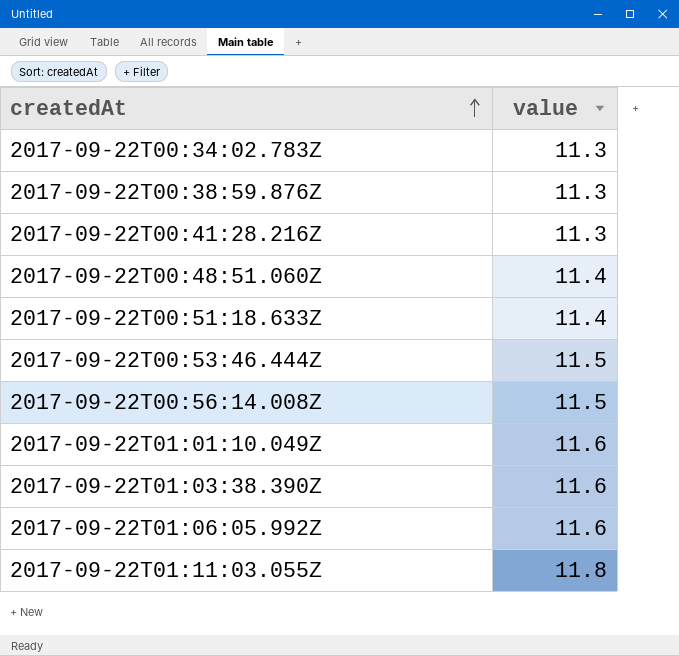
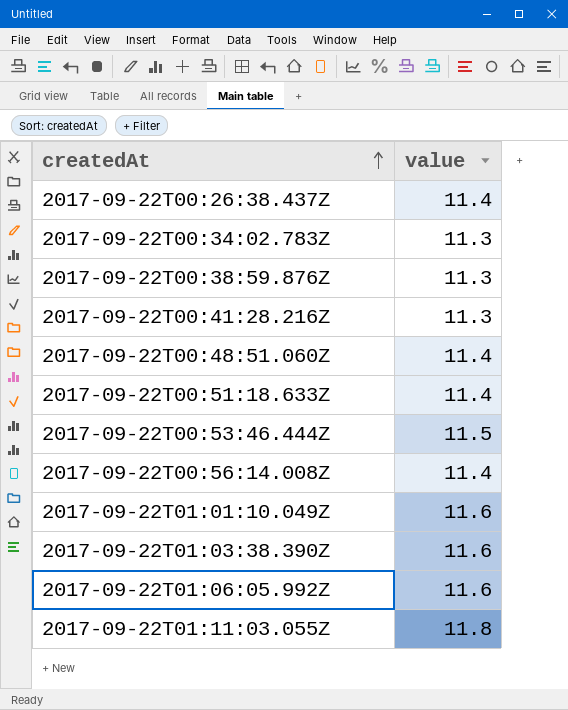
row 2017-09-22T00:26:38.437Z: none -> 11.4
2017-09-22T00:56:14.008Z | value: 11.5 -> 11.4

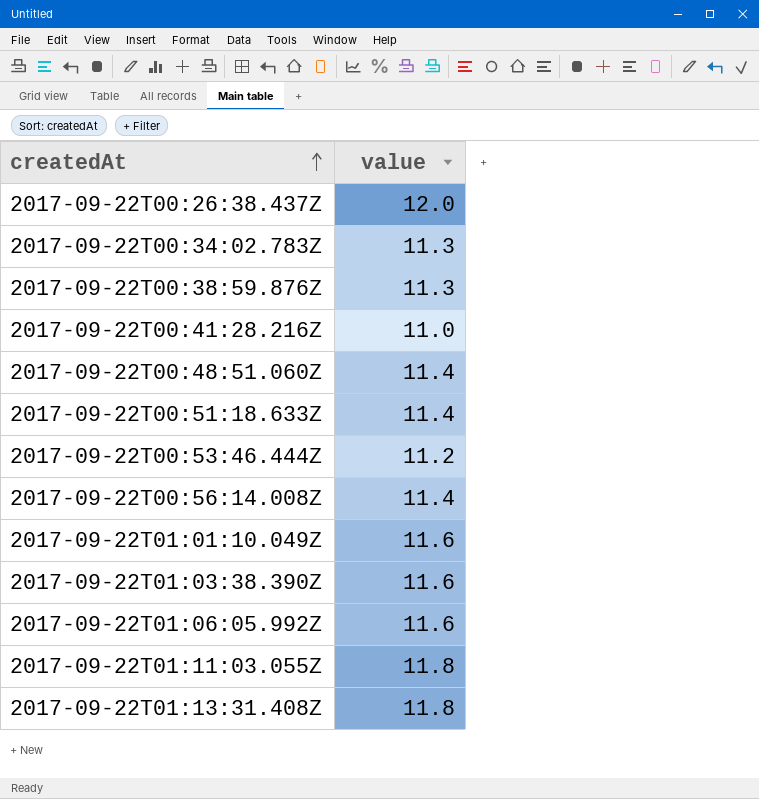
2017-09-22T00:26:38.437Z | value: 11.4 -> 12.0
2017-09-22T00:41:28.216Z | value: 11.3 -> 11.0
2017-09-22T00:53:46.444Z | value: 11.5 -> 11.2
row 2017-09-22T01:13:31.408Z: none -> 11.8

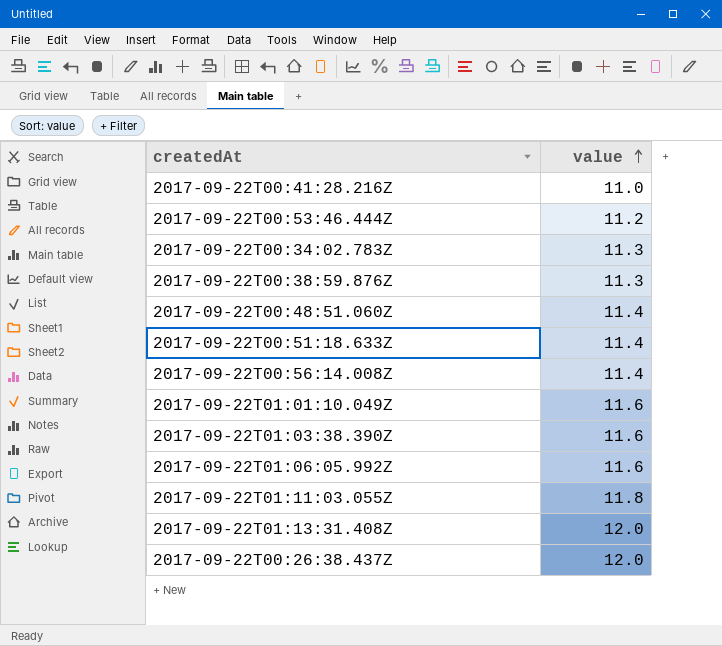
row order: createdAt ascending -> value ascending
2017-09-22T01:13:31.408Z | value: 11.8 -> 12.0

